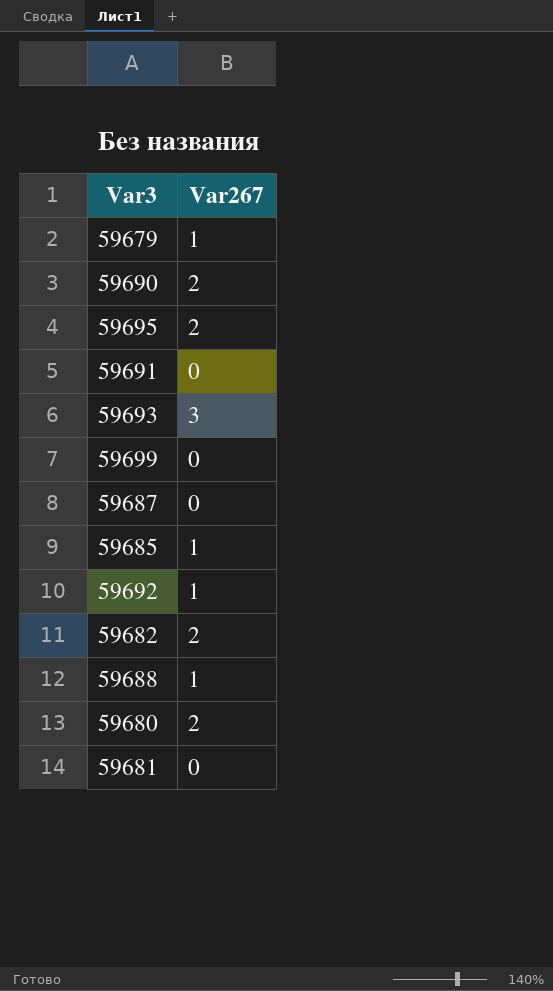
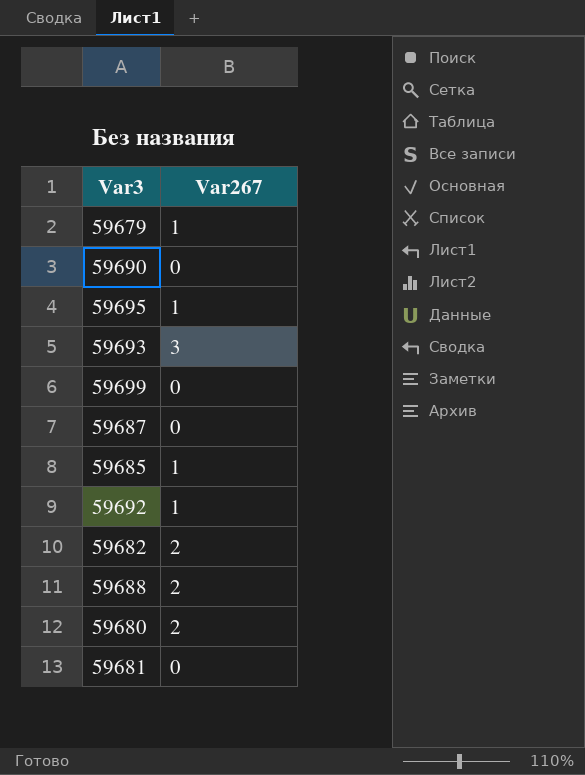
row 59691: 0 -> none
59690 | Var267: 2 -> 0
59695 | Var267: 2 -> 1
59688 | Var267: 1 -> 2

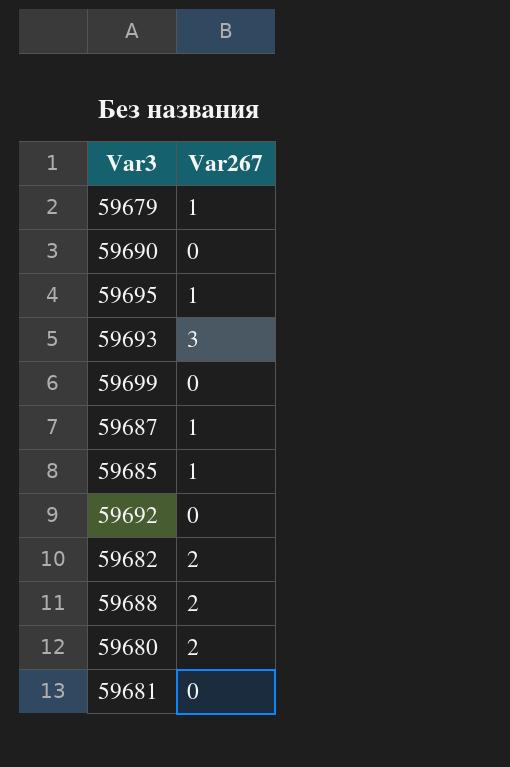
59687 | Var267: 0 -> 1
59692 | Var267: 1 -> 0

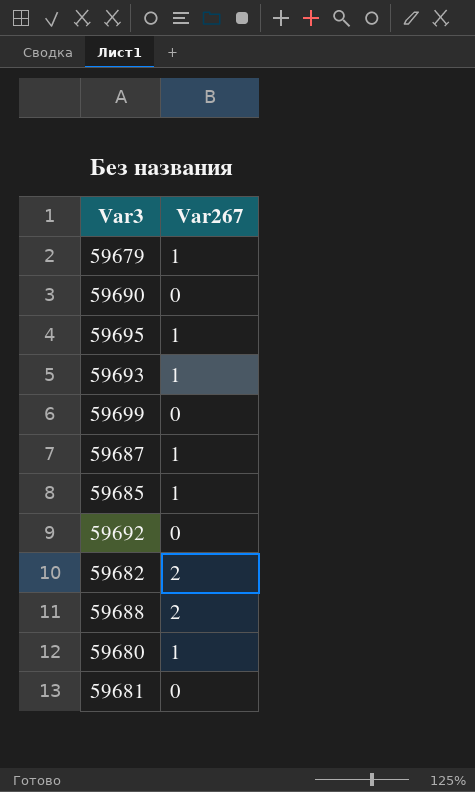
59693 | Var267: 3 -> 1
59680 | Var267: 2 -> 1

